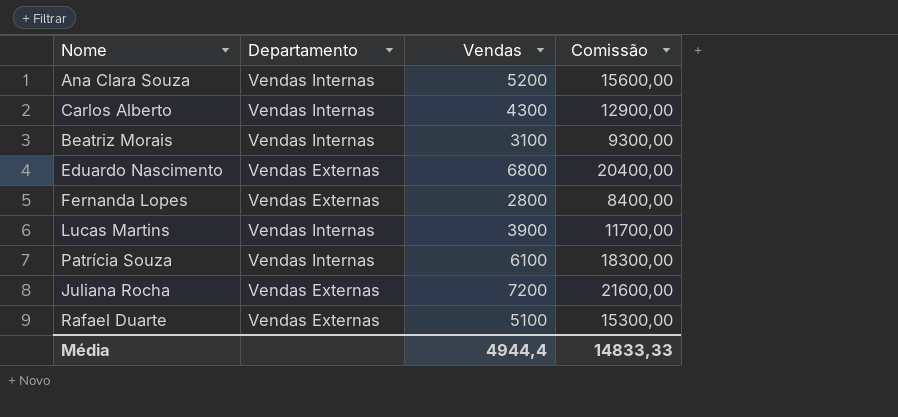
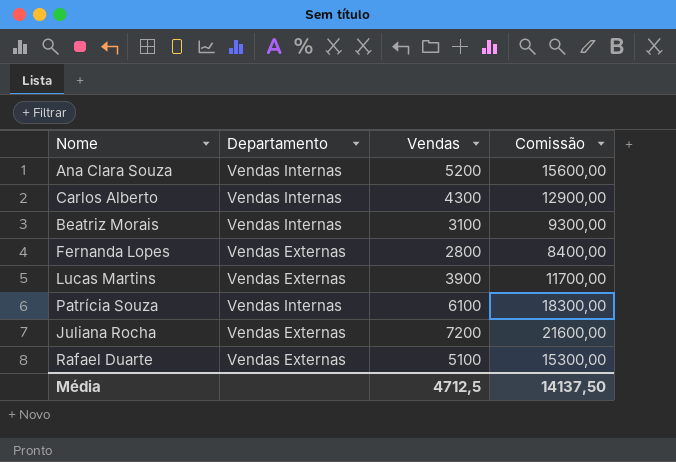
row Eduardo Nascimento: Vendas Externas | 6800 | 20400,00 -> none
Lucas Martins | Departamento: Vendas Internas -> Vendas Externas
Média | Vendas: 4944,4 -> 4712,5
Média | Comissão: 14833,33 -> 14137,50

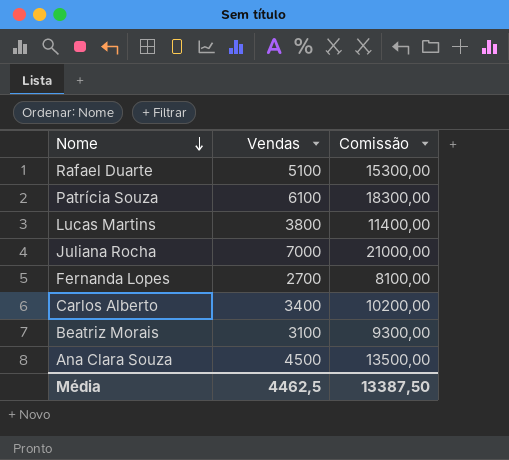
row order: none -> Nome descending
column Departamento | position: 2 -> none
Lucas Martins | Vendas: 3900 -> 3800
Lucas Martins | Comissão: 11700,00 -> 11400,00
Juliana Rocha | Vendas: 7200 -> 7000
Juliana Rocha | Comissão: 21600,00 -> 21000,00
Fernanda Lopes | Vendas: 2800 -> 2700
Fernanda Lopes | Comissão: 8400,00 -> 8100,00
Carlos Alberto | Vendas: 4300 -> 3400
Carlos Alberto | Comissão: 12900,00 -> 10200,00
Ana Clara Souza | Vendas: 5200 -> 4500
Ana Clara Souza | Comissão: 15600,00 -> 13500,00
Média | Vendas: 4712,5 -> 4462,5
Média | Comissão: 14137,50 -> 13387,50

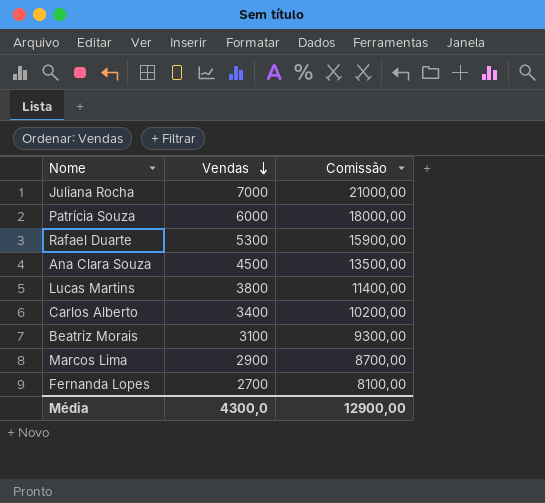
row order: Nome descending -> Vendas descending
Patrícia Souza | Vendas: 6100 -> 6000
Patrícia Souza | Comissão: 18300,00 -> 18000,00
Rafael Duarte | Vendas: 5100 -> 5300
Rafael Duarte | Comissão: 15300,00 -> 15900,00
row Marcos Lima: none -> 2900 | 8700,00
Média | Vendas: 4462,5 -> 4300,0
Média | Comissão: 13387,50 -> 12900,00

